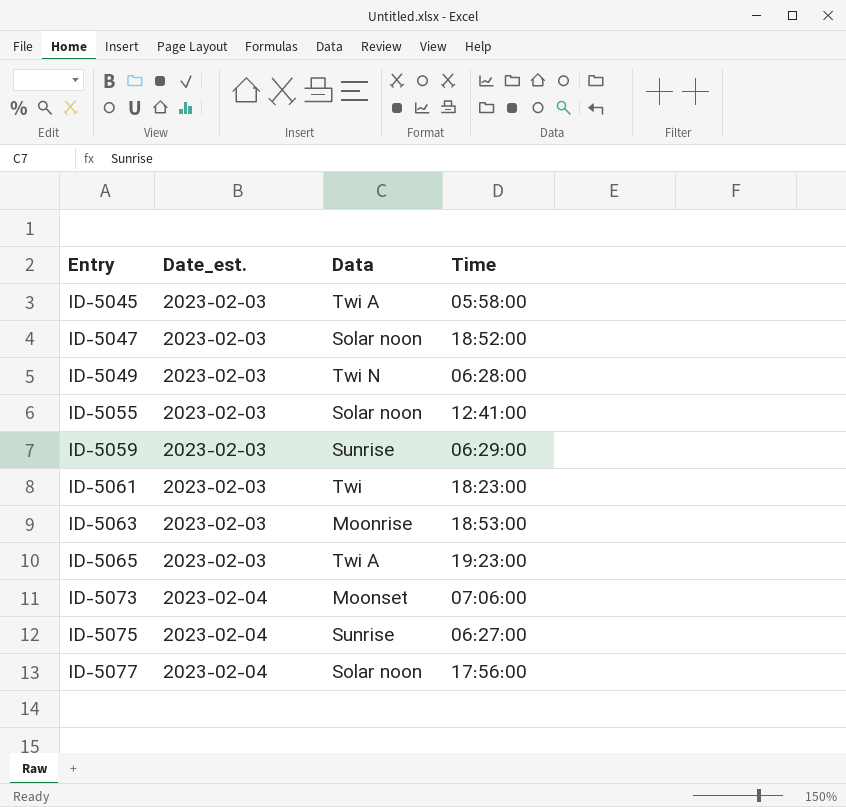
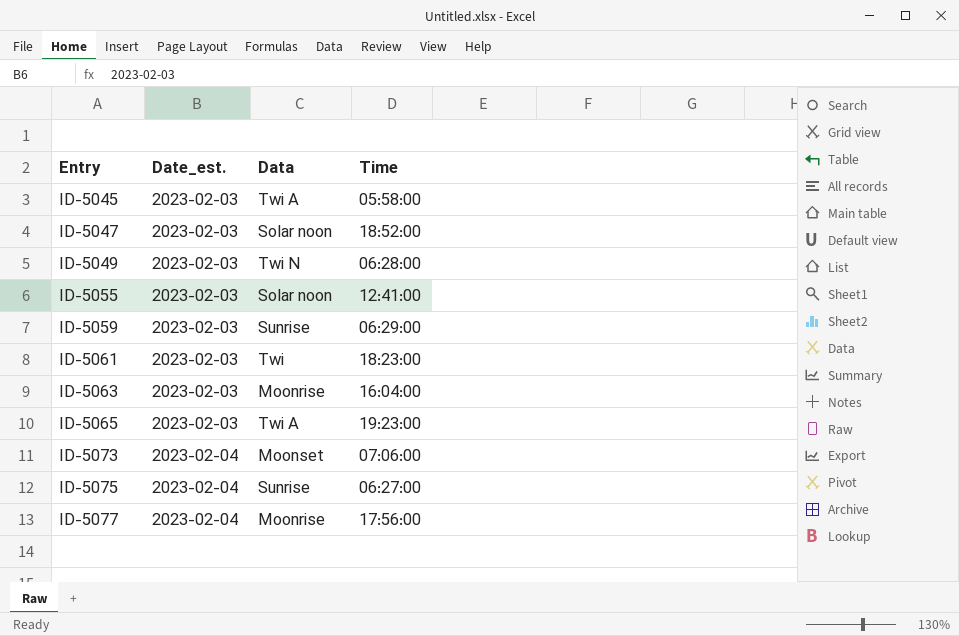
ID-5063 | Time: 18:53:00 -> 16:04:00
ID-5077 | Data: Solar noon -> Moonrise

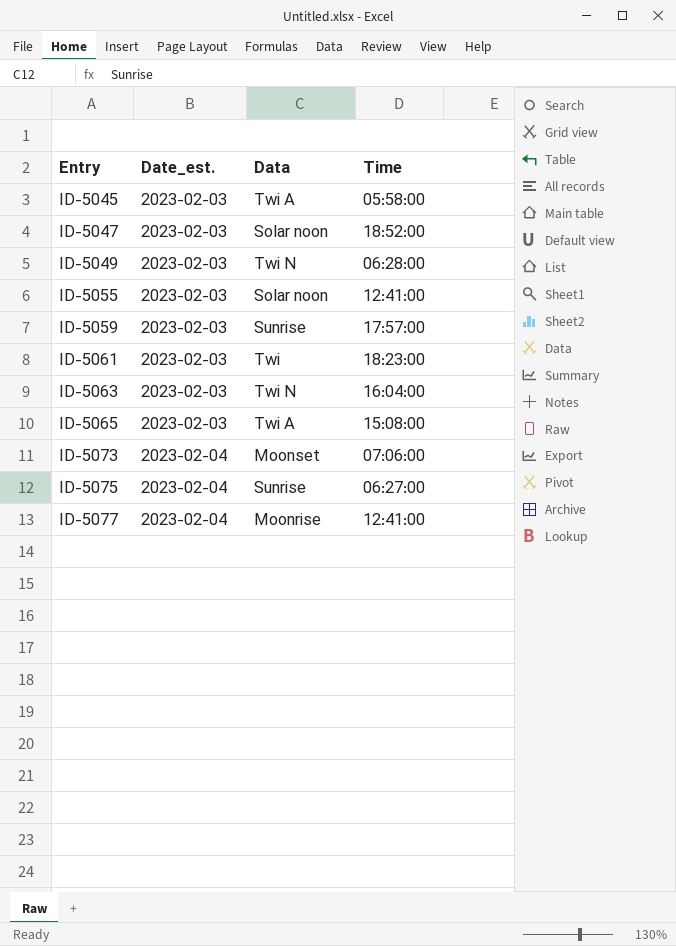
ID-5059 | Time: 06:29:00 -> 17:57:00
ID-5063 | Data: Moonrise -> Twi N
ID-5065 | Time: 19:23:00 -> 15:08:00
ID-5077 | Time: 17:56:00 -> 12:41:00

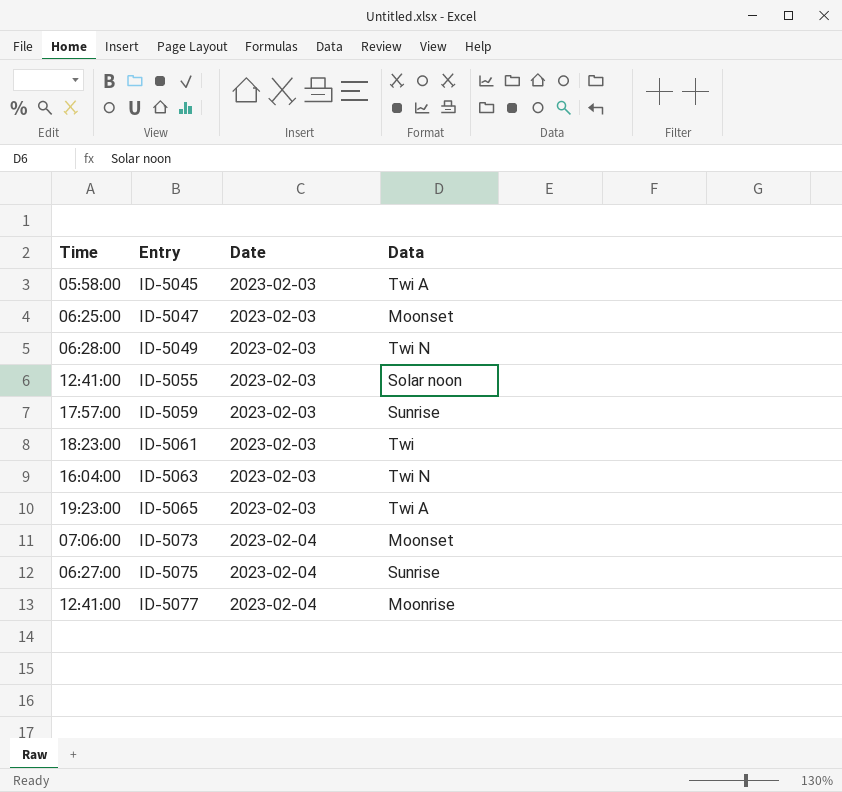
column Time | position: 4 -> 1
column name: Date_est. -> Date
ID-5047 | Time: 18:52:00 -> 06:25:00
ID-5047 | Data: Solar noon -> Moonset
ID-5065 | Time: 15:08:00 -> 19:23:00

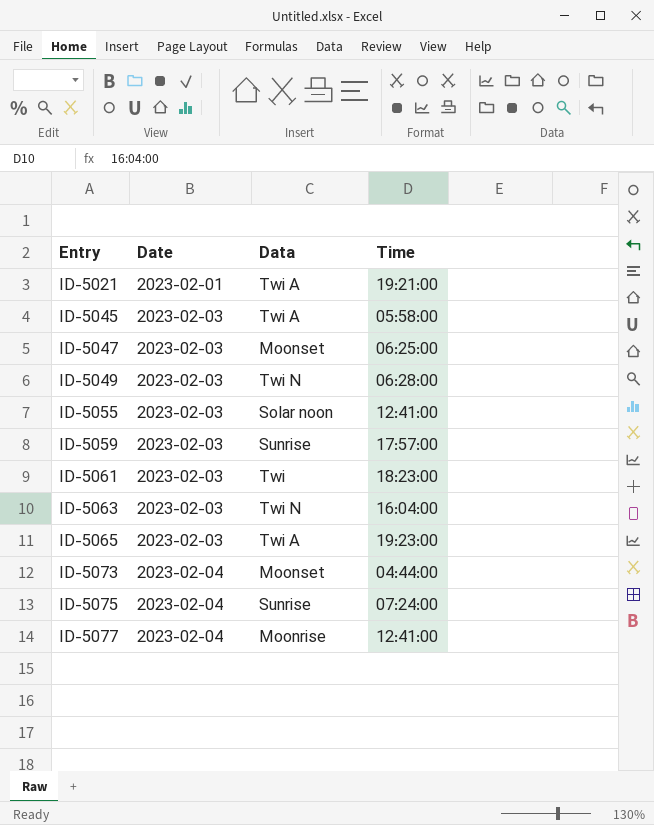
column Time | position: 1 -> 4
row ID-5021: none -> 2023-02-01 | Twi A | 19:21:00
ID-5073 | Time: 07:06:00 -> 04:44:00
ID-5075 | Time: 06:27:00 -> 07:24:00

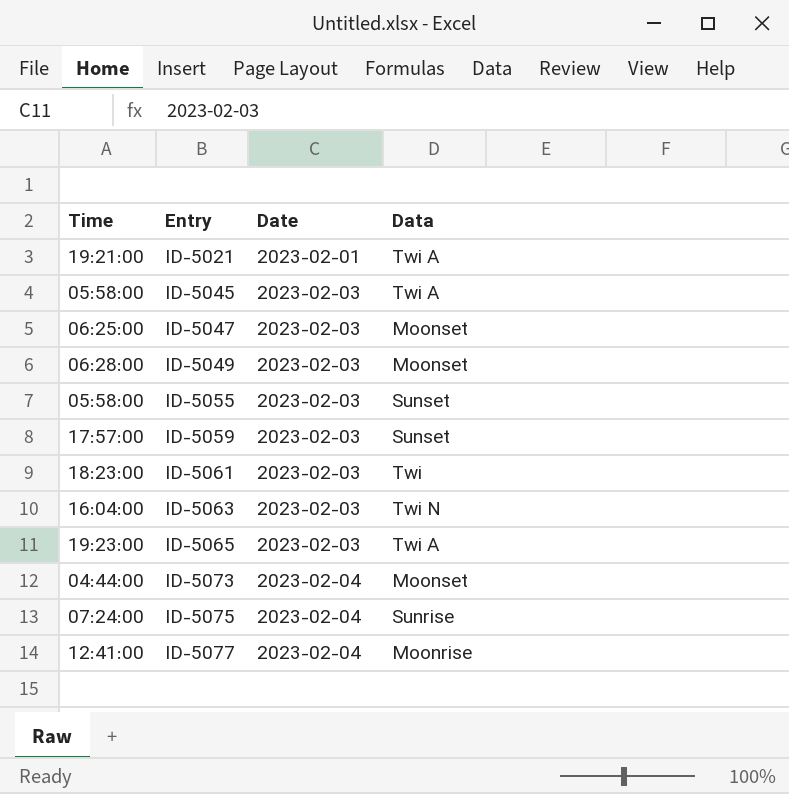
column Time | position: 4 -> 1
ID-5049 | Data: Twi N -> Moonset
ID-5055 | Time: 12:41:00 -> 05:58:00
ID-5055 | Data: Solar noon -> Sunset
ID-5059 | Data: Sunrise -> Sunset

